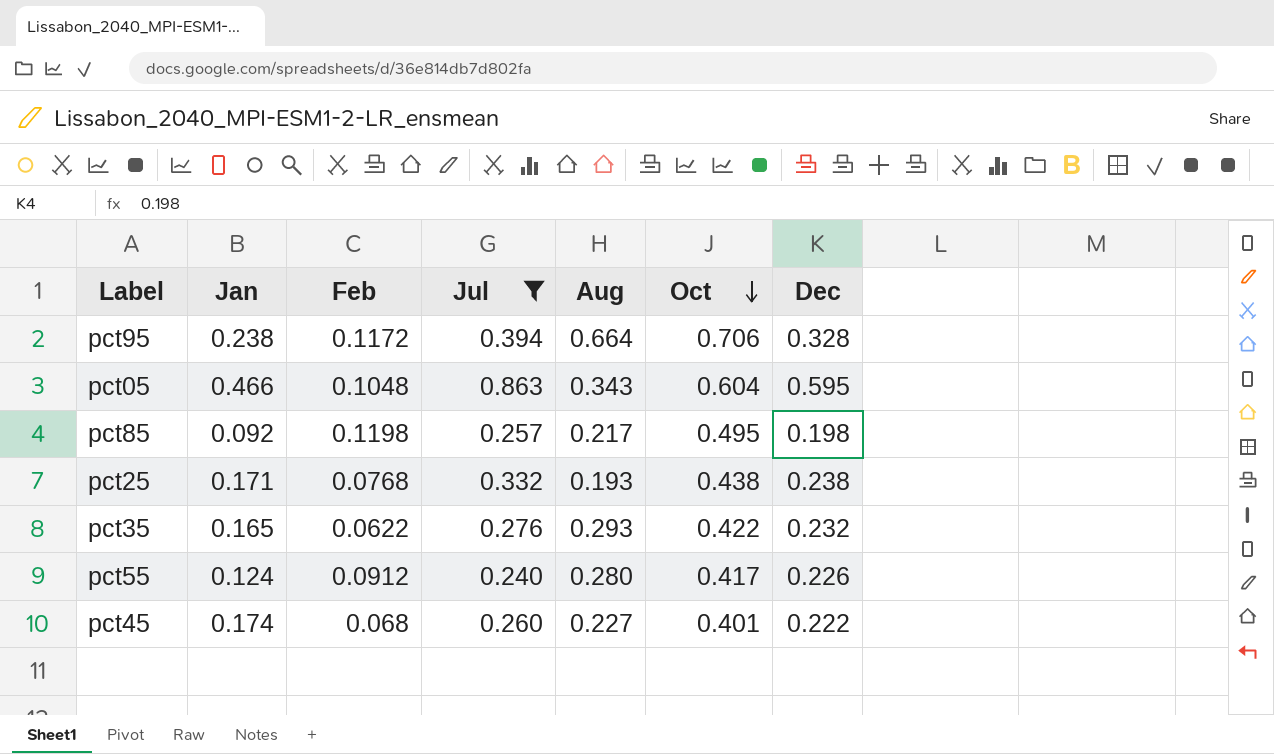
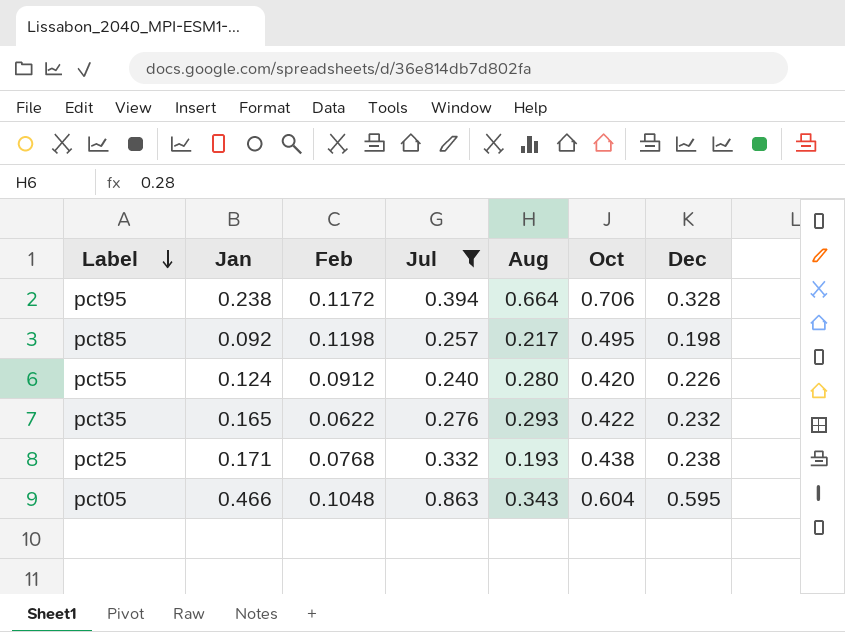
row order: Oct descending -> Label descending
row pct45: 0.174 | 0.068 | 0.260 | 0.227 | 0.401 | 0.222 -> none
pct55 | Oct: 0.417 -> 0.420

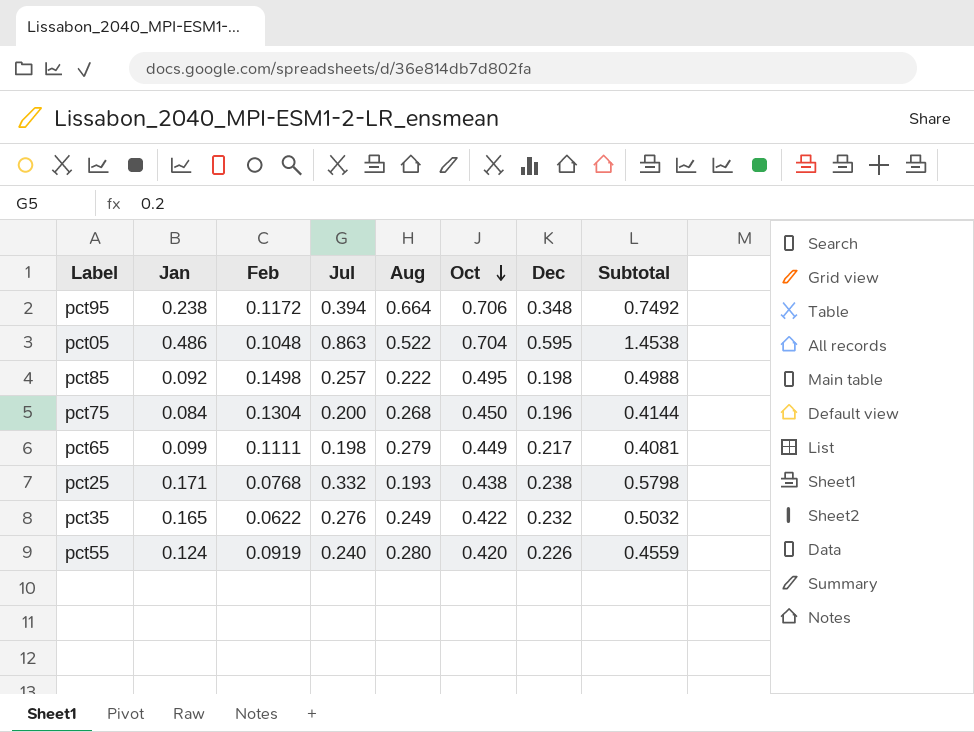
filter: Jul >= 0.240 -> none
row order: Label descending -> Oct descending
column Subtotal | formula: none -> [Jan] + [Feb] + [Jul]
pct95 | Dec: 0.328 -> 0.348
pct05 | Jan: 0.466 -> 0.486
pct05 | Aug: 0.343 -> 0.522
pct05 | Oct: 0.604 -> 0.704
pct85 | Feb: 0.1198 -> 0.1498
pct85 | Aug: 0.217 -> 0.222
pct35 | Aug: 0.293 -> 0.249
pct55 | Feb: 0.0912 -> 0.0919

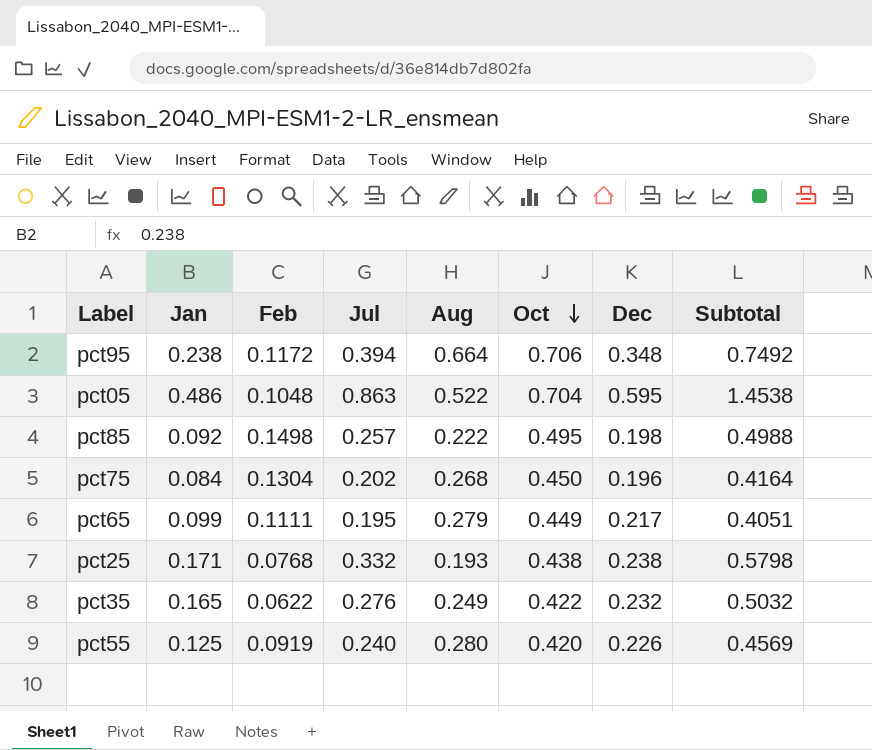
pct75 | Jul: 0.200 -> 0.202
pct75 | Subtotal: 0.4144 -> 0.4164
pct65 | Jul: 0.198 -> 0.195
pct65 | Subtotal: 0.4081 -> 0.4051
pct55 | Jan: 0.124 -> 0.125
pct55 | Subtotal: 0.4559 -> 0.4569

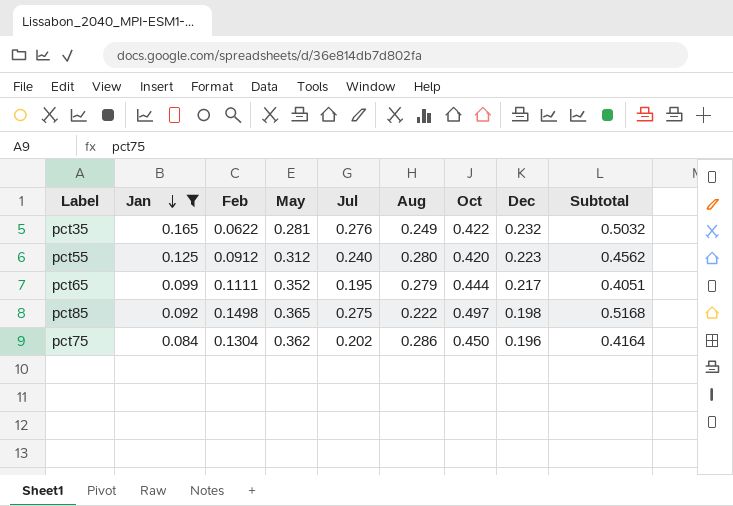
filter: none -> Jan <= 0.165
row order: Oct descending -> Jan descending
column May | position: none -> 4
pct55 | Feb: 0.0919 -> 0.0912
pct55 | Dec: 0.226 -> 0.223
pct55 | Subtotal: 0.4569 -> 0.4562
pct65 | Oct: 0.449 -> 0.444
pct85 | Jul: 0.257 -> 0.275
pct85 | Oct: 0.495 -> 0.497
pct85 | Subtotal: 0.4988 -> 0.5168
pct75 | Aug: 0.268 -> 0.286

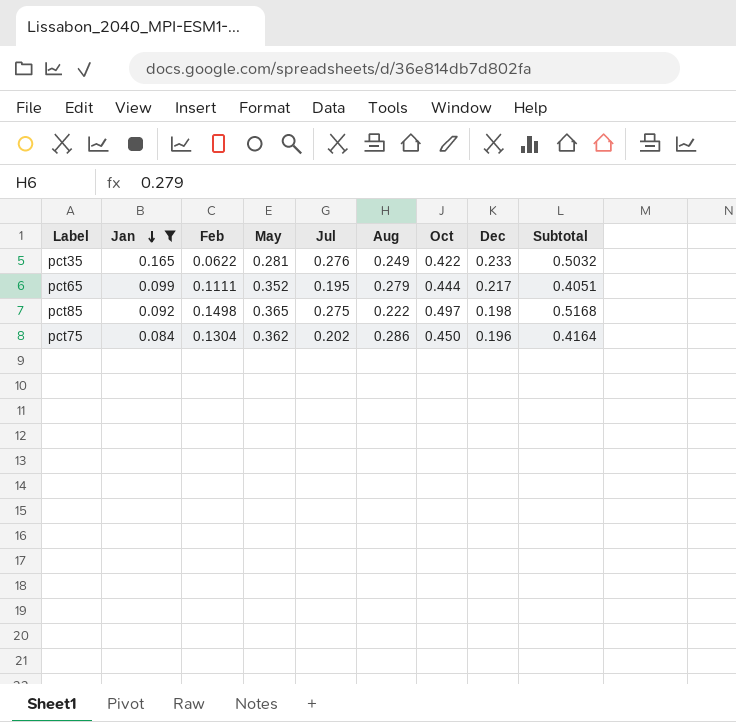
row pct55: 0.125 | 0.0912 | 0.312 | 0.240 | 0.280 | 0.420 | 0.223 | 0.4562 -> none
pct35 | Dec: 0.232 -> 0.233

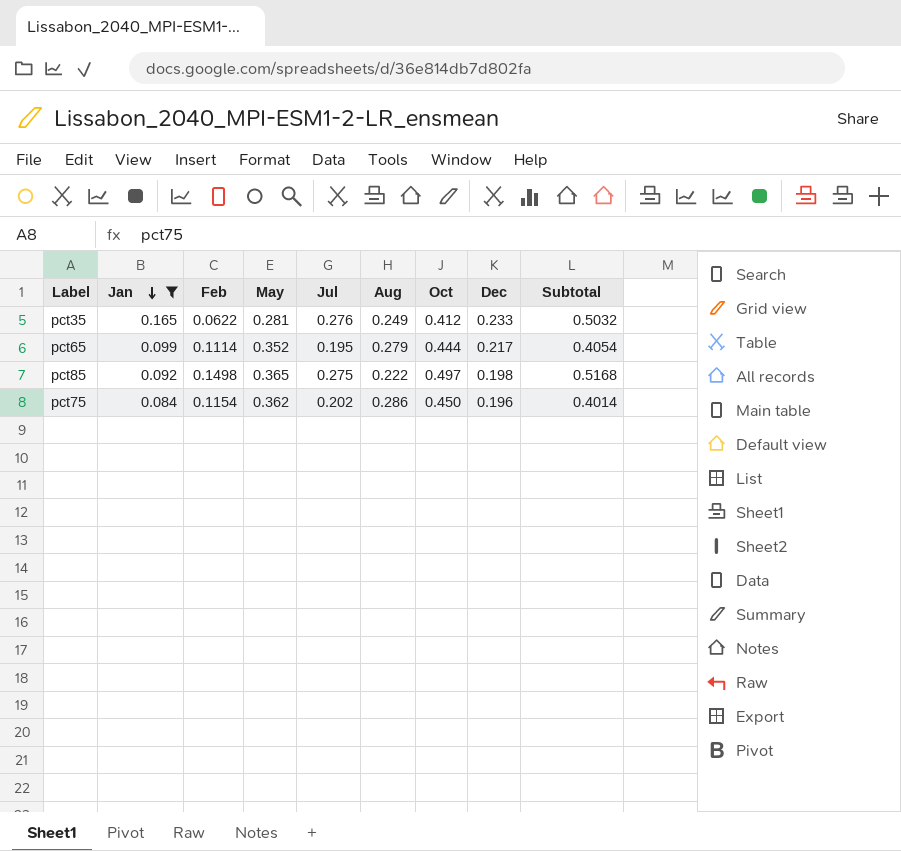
pct35 | Oct: 0.422 -> 0.412
pct65 | Feb: 0.1111 -> 0.1114
pct65 | Subtotal: 0.4051 -> 0.4054
pct75 | Feb: 0.1304 -> 0.1154
pct75 | Subtotal: 0.4164 -> 0.4014

